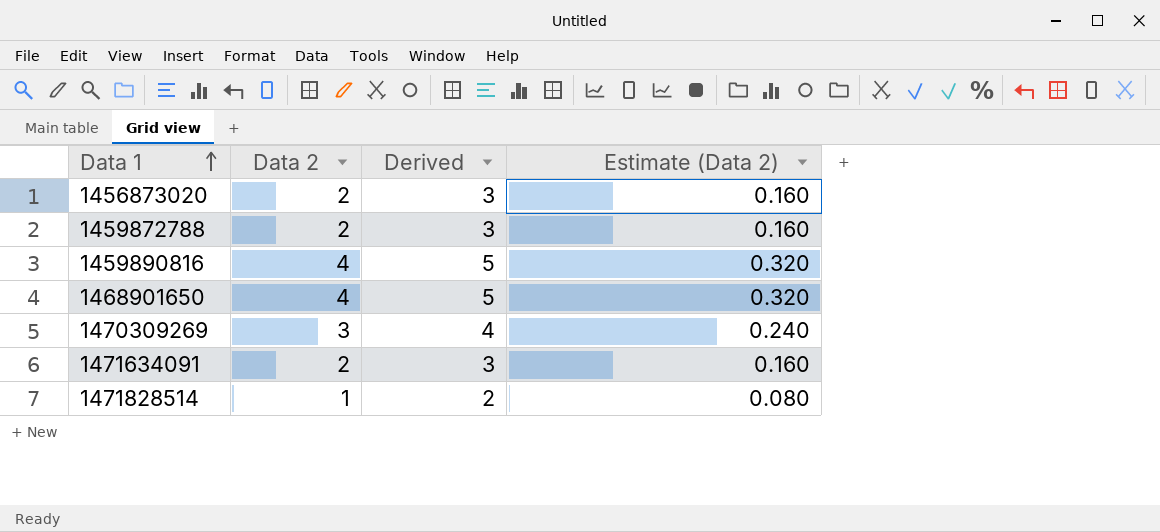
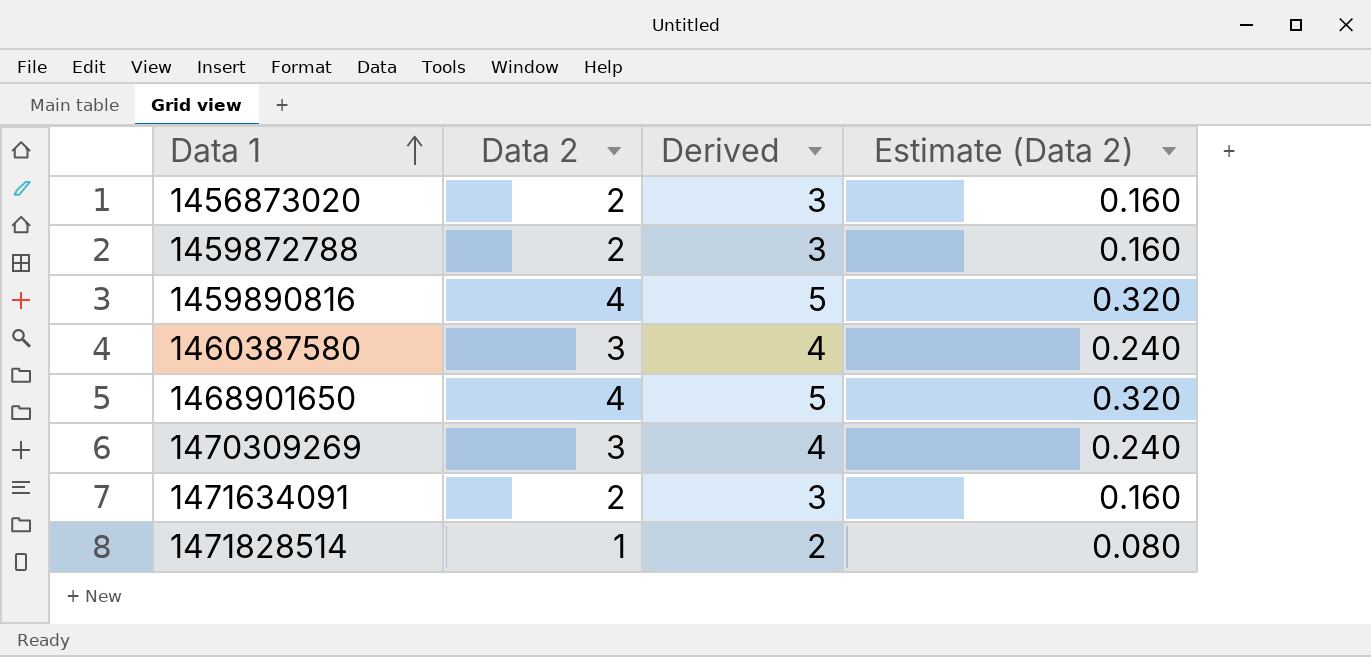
row 1460387580: none -> 3 | 4 | 0.240

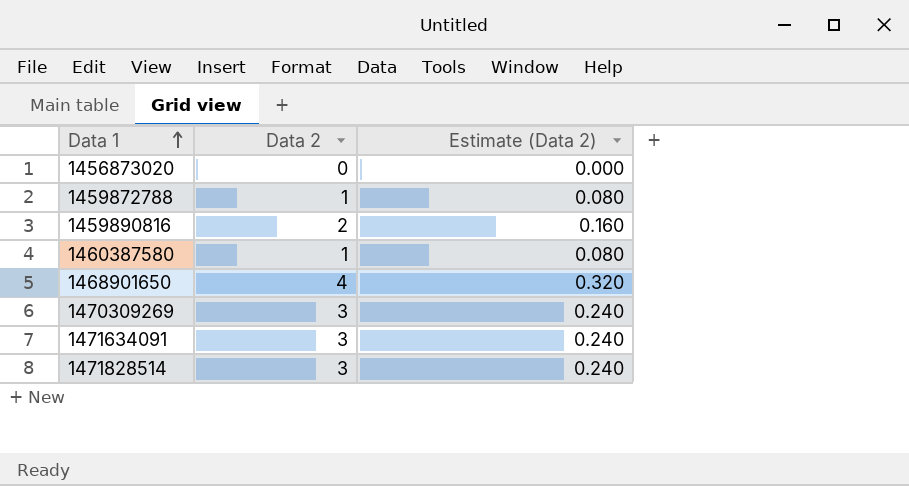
column Derived | formula: [Data 2] + 1 -> none
1456873020 | Data 2: 2 -> 0
1456873020 | Estimate (Data 2): 0.160 -> 0.000
1459872788 | Data 2: 2 -> 1
1459872788 | Estimate (Data 2): 0.160 -> 0.080
1459890816 | Data 2: 4 -> 2
1459890816 | Estimate (Data 2): 0.320 -> 0.160
1460387580 | Data 2: 3 -> 1
1460387580 | Estimate (Data 2): 0.240 -> 0.080
1471634091 | Data 2: 2 -> 3
1471634091 | Estimate (Data 2): 0.160 -> 0.240
1471828514 | Data 2: 1 -> 3
1471828514 | Estimate (Data 2): 0.080 -> 0.240

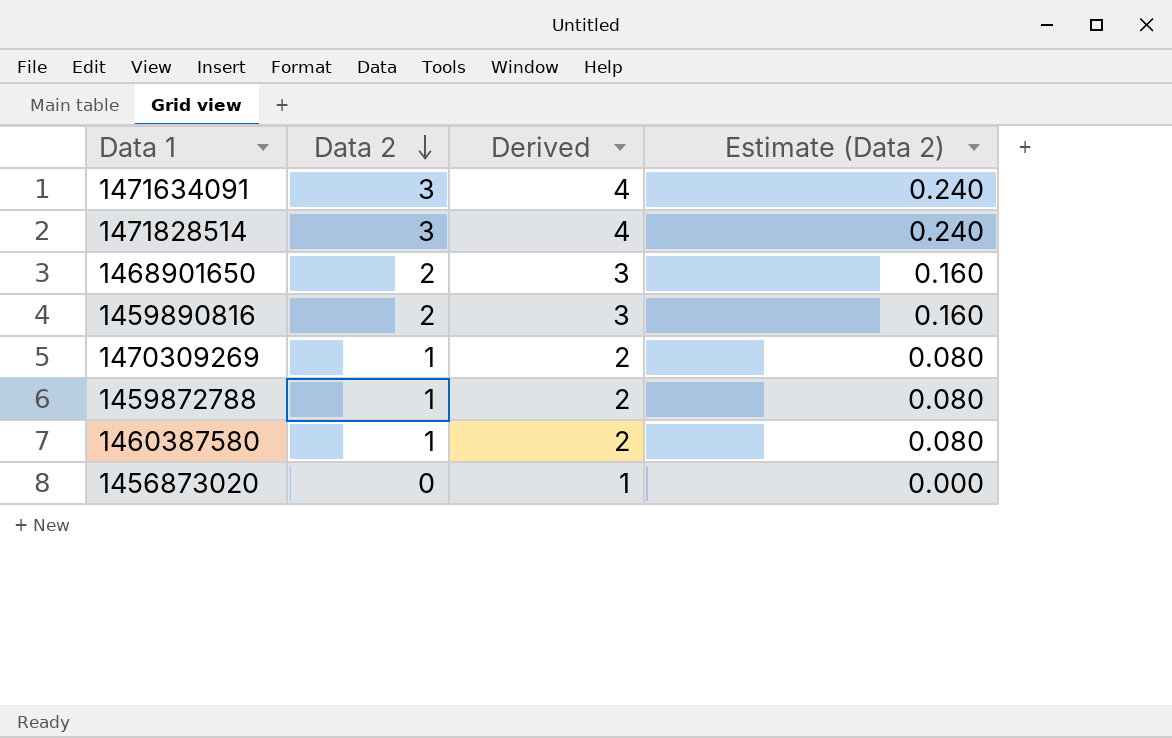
row order: Data 1 ascending -> Data 2 descending
column Derived | formula: none -> [Data 2] + 1
1468901650 | Data 2: 4 -> 2
1468901650 | Estimate (Data 2): 0.320 -> 0.160
1470309269 | Data 2: 3 -> 1
1470309269 | Estimate (Data 2): 0.240 -> 0.080

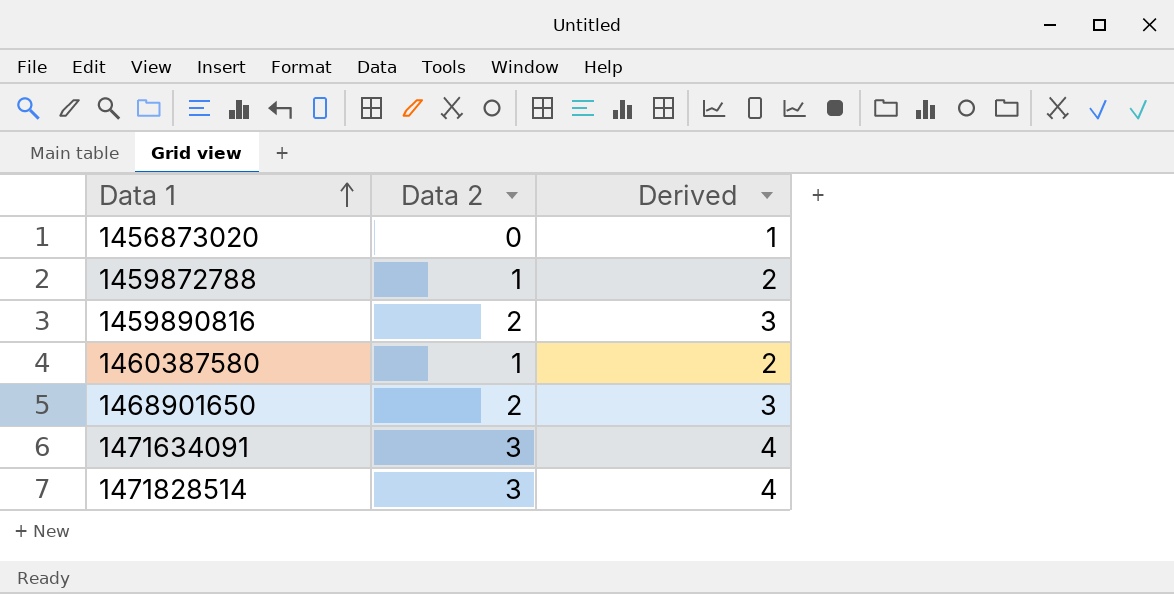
row order: Data 2 descending -> Data 1 ascending
column Estimate (Data 2) | formula: [Data 2] * 0.08 -> none
row 1470309269: 1 | 2 | 0.080 -> none

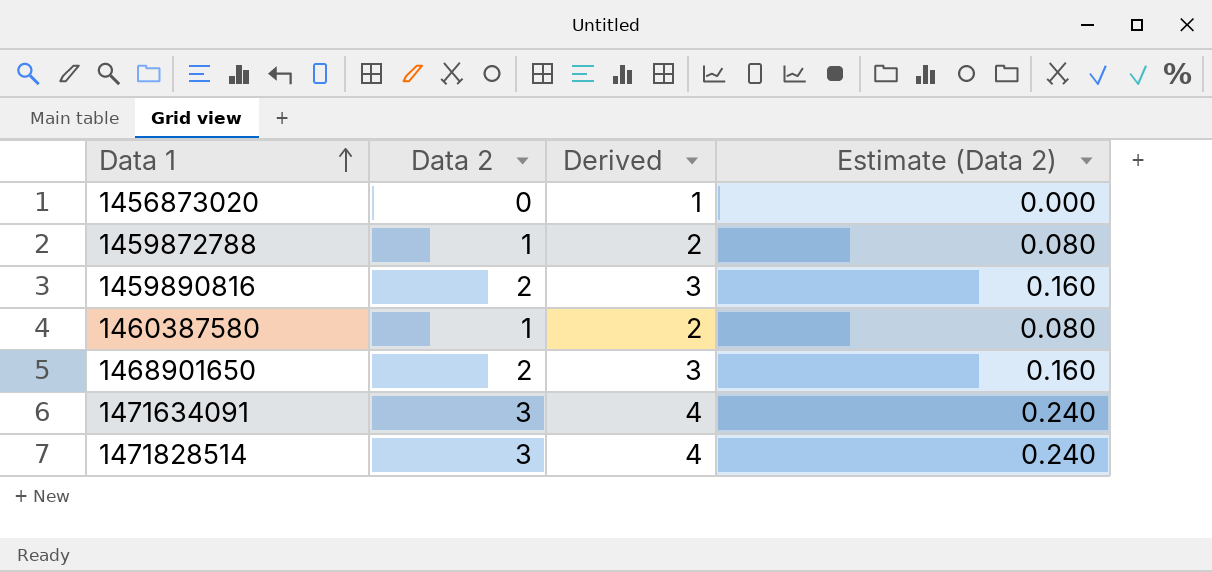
column Estimate (Data 2) | formula: none -> [Data 2] * 0.08

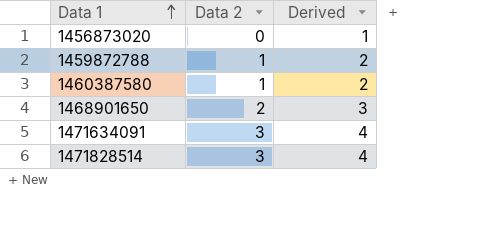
column Estimate (Data 2) | formula: [Data 2] * 0.08 -> none
row 1459890816: 2 | 3 | 0.160 -> none

